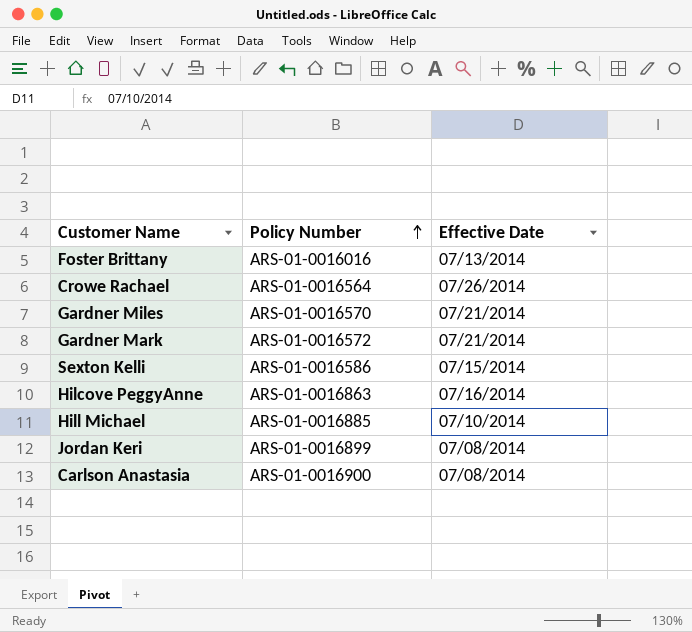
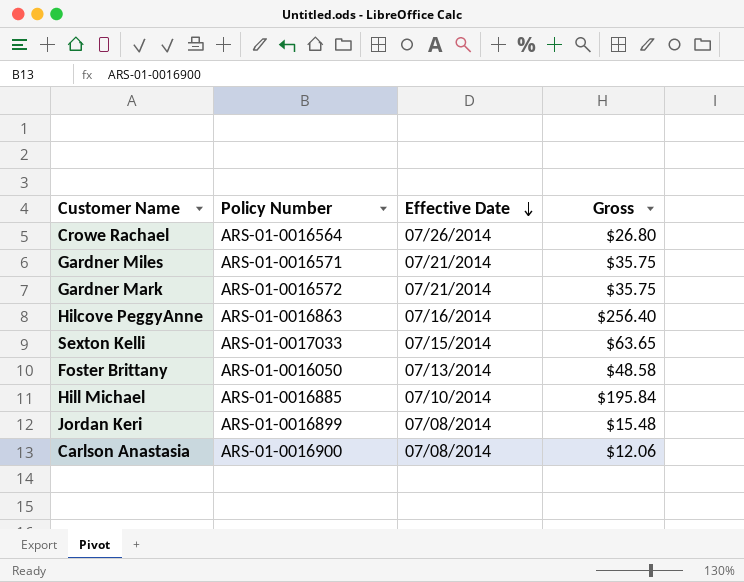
row order: Policy Number ascending -> Effective Date descending
column Gross | position: none -> 4
Gardner Miles | Policy Number: ARS-01-0016570 -> ARS-01-0016571
Sexton Kelli | Policy Number: ARS-01-0016586 -> ARS-01-0017033
Foster Brittany | Policy Number: ARS-01-0016016 -> ARS-01-0016050

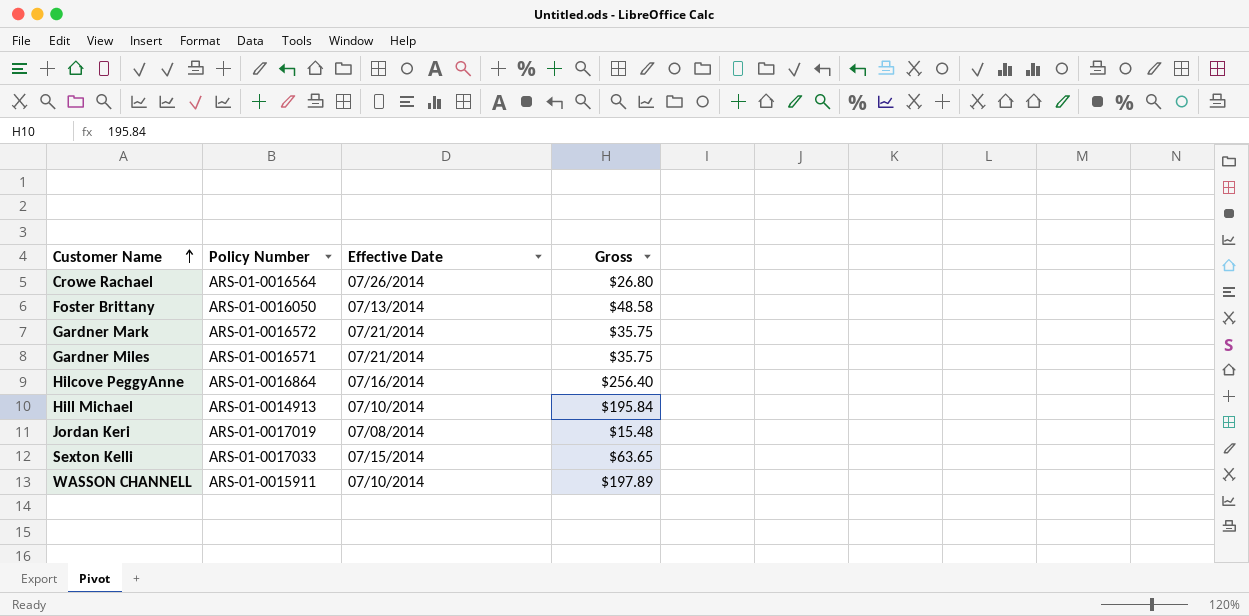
row order: Effective Date descending -> Customer Name ascending
row Carlson Anastasia: ARS-01-0016900 | 07/08/2014 | $12.06 -> none
Hilcove PeggyAnne | Policy Number: ARS-01-0016863 -> ARS-01-0016864
Hill Michael | Policy Number: ARS-01-0016885 -> ARS-01-0014913
Jordan Keri | Policy Number: ARS-01-0016899 -> ARS-01-0017019
row WASSON CHANNELL: none -> ARS-01-0015911 | 07/10/2014 | $197.89

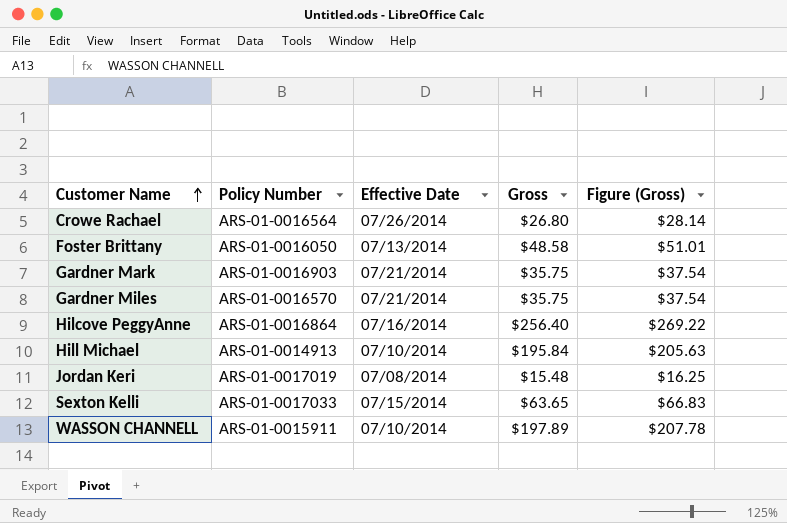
column Figure (Gross) | formula: none -> [Gross] * 1.05
Gardner Mark | Policy Number: ARS-01-0016572 -> ARS-01-0016903
Gardner Miles | Policy Number: ARS-01-0016571 -> ARS-01-0016570

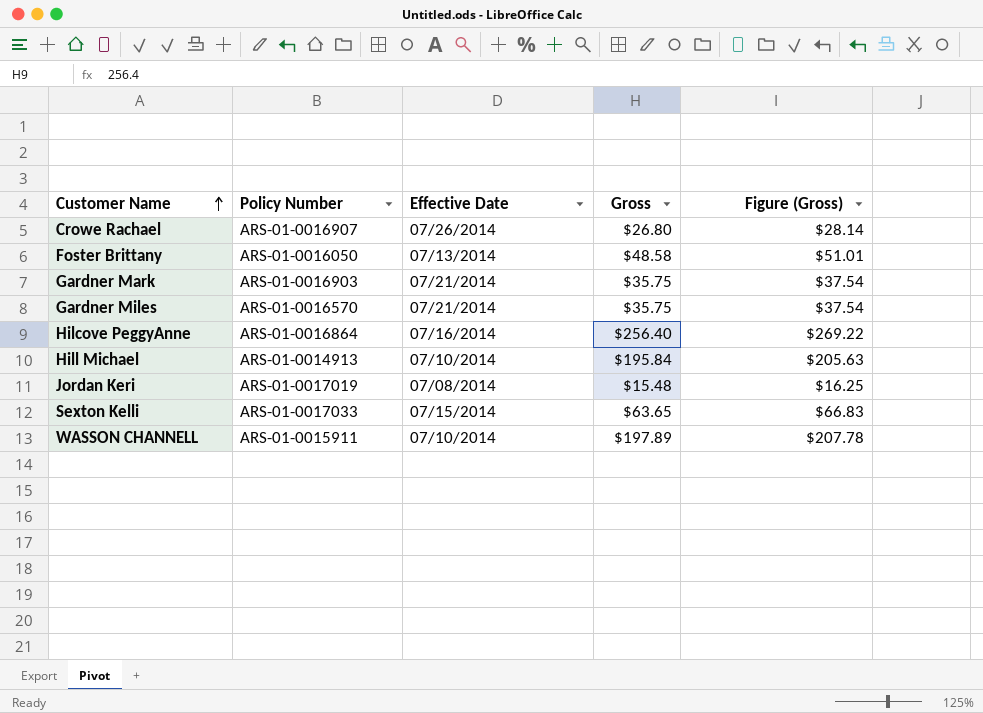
Crowe Rachael | Policy Number: ARS-01-0016564 -> ARS-01-0016907

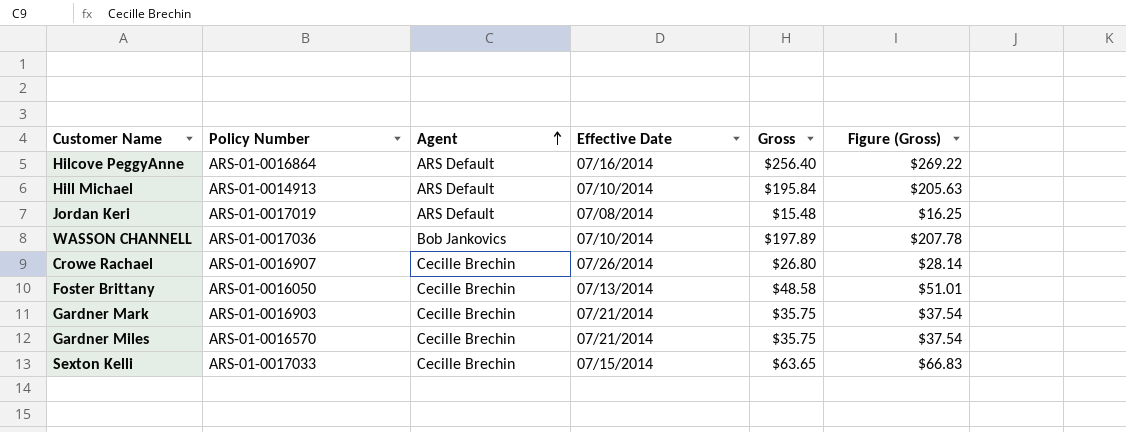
row order: Customer Name ascending -> Agent ascending
column Agent | position: none -> 3
WASSON CHANNELL | Policy Number: ARS-01-0015911 -> ARS-01-0017036

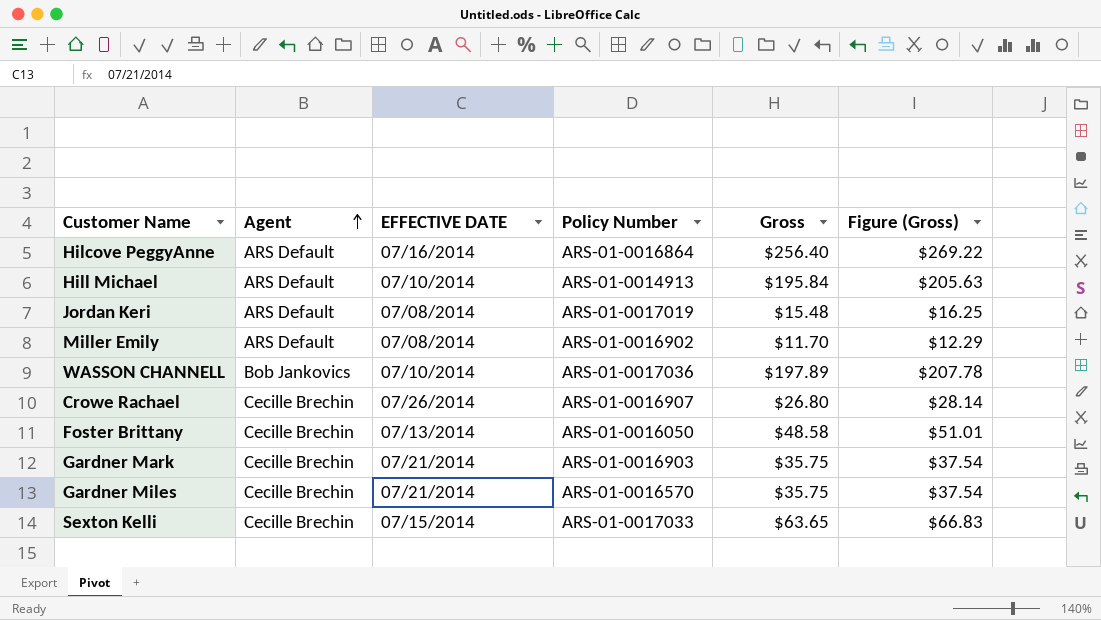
column name: Effective Date -> EFFECTIVE DATE
column Policy Number | position: 2 -> 4
row Miller Emily: none -> ARS Default | 07/08/2014 | ARS-01-0016902 | $11.70 | $12.29

